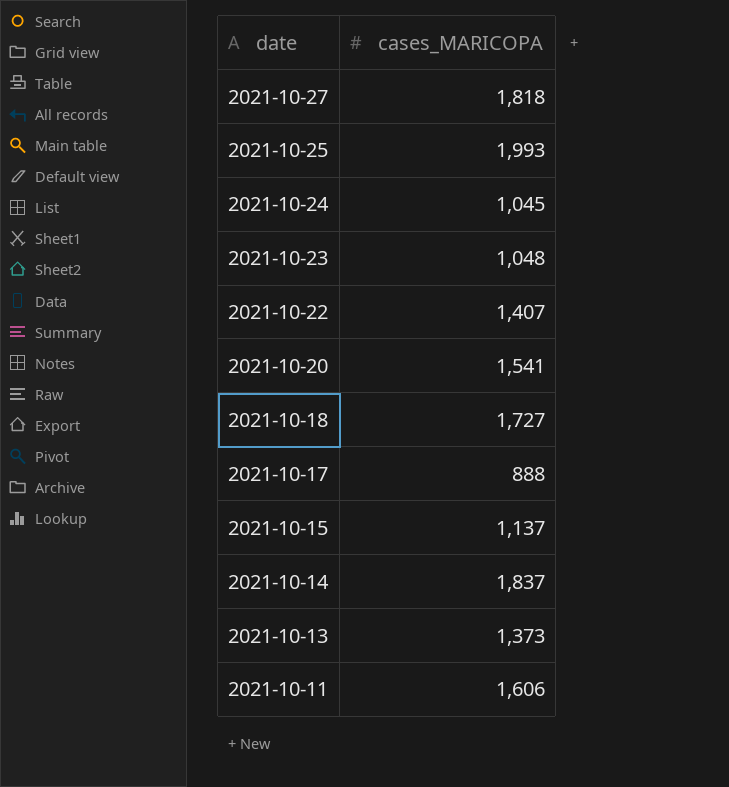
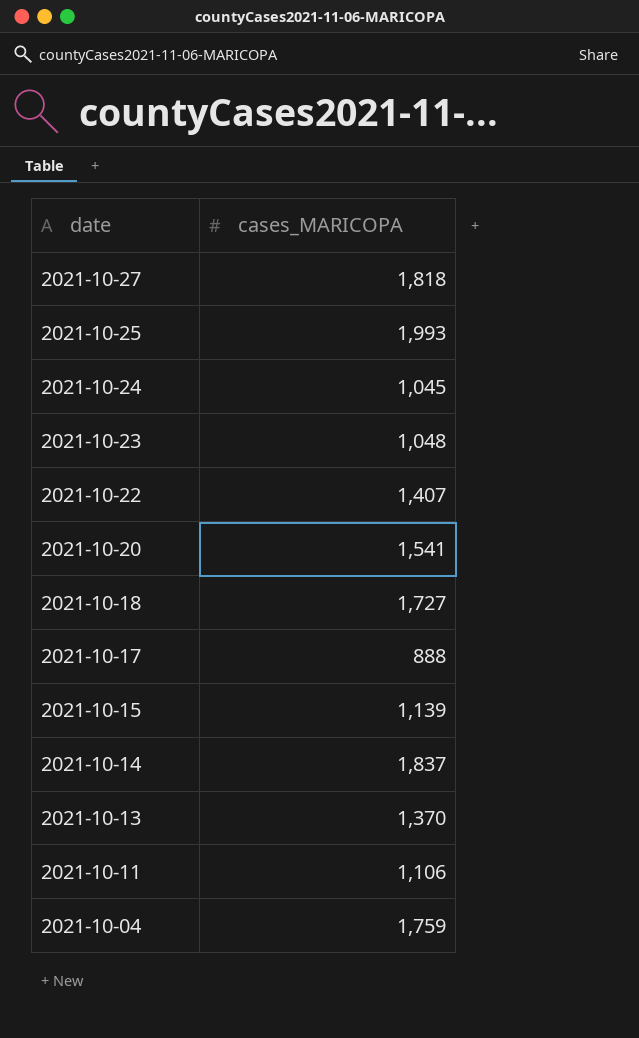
2021-10-15 | cases_MARICOPA: 1,137 -> 1,139
2021-10-13 | cases_MARICOPA: 1,373 -> 1,370
2021-10-11 | cases_MARICOPA: 1,606 -> 1,106
row 2021-10-04: none -> 1,759

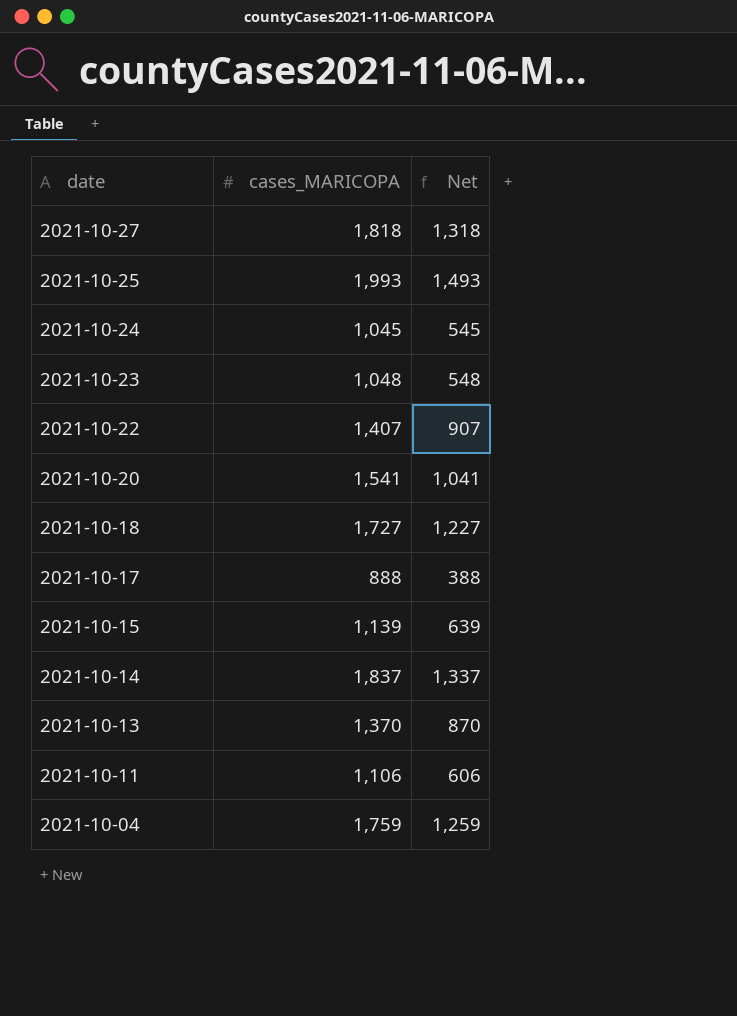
column Net | formula: none -> [cases_MARICOPA] - 500

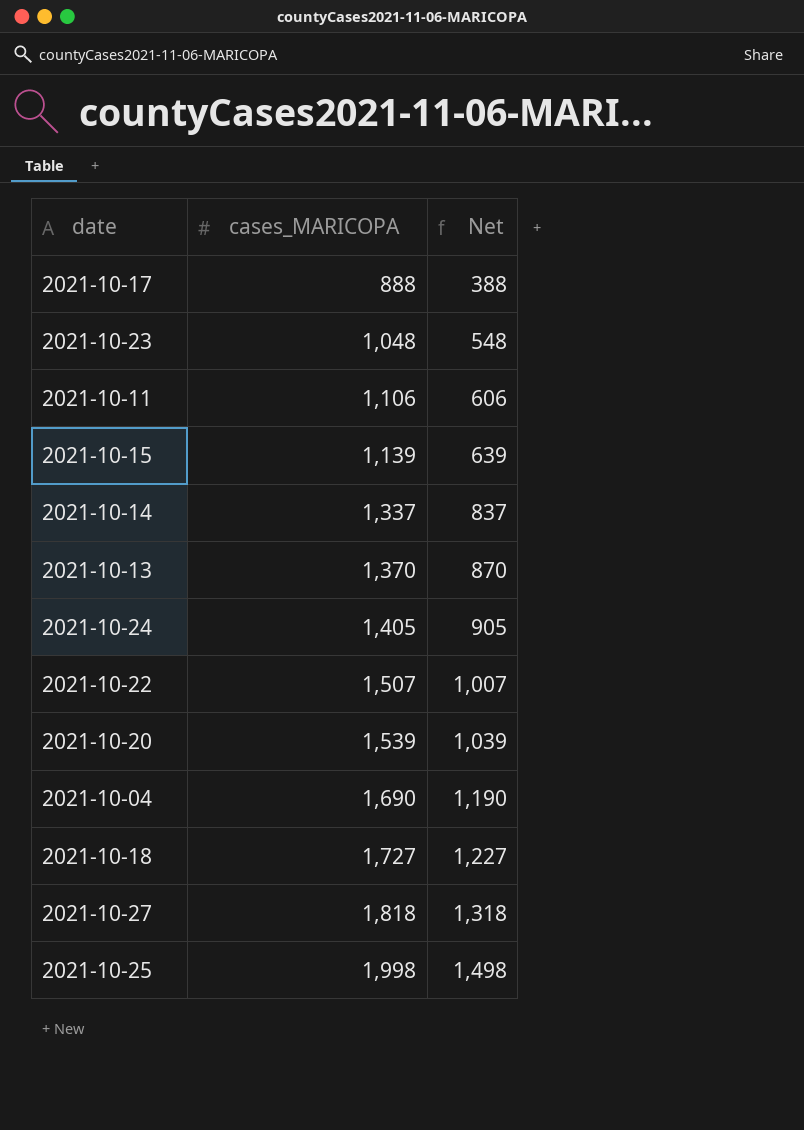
row order: date descending -> cases_MARICOPA ascending
2021-10-14 | cases_MARICOPA: 1,837 -> 1,337
2021-10-14 | Net: 1,337 -> 837
2021-10-24 | cases_MARICOPA: 1,045 -> 1,405
2021-10-24 | Net: 545 -> 905
2021-10-22 | cases_MARICOPA: 1,407 -> 1,507
2021-10-22 | Net: 907 -> 1,007
2021-10-20 | cases_MARICOPA: 1,541 -> 1,539
2021-10-20 | Net: 1,041 -> 1,039
2021-10-04 | cases_MARICOPA: 1,759 -> 1,690
2021-10-04 | Net: 1,259 -> 1,190
2021-10-25 | cases_MARICOPA: 1,993 -> 1,998
2021-10-25 | Net: 1,493 -> 1,498

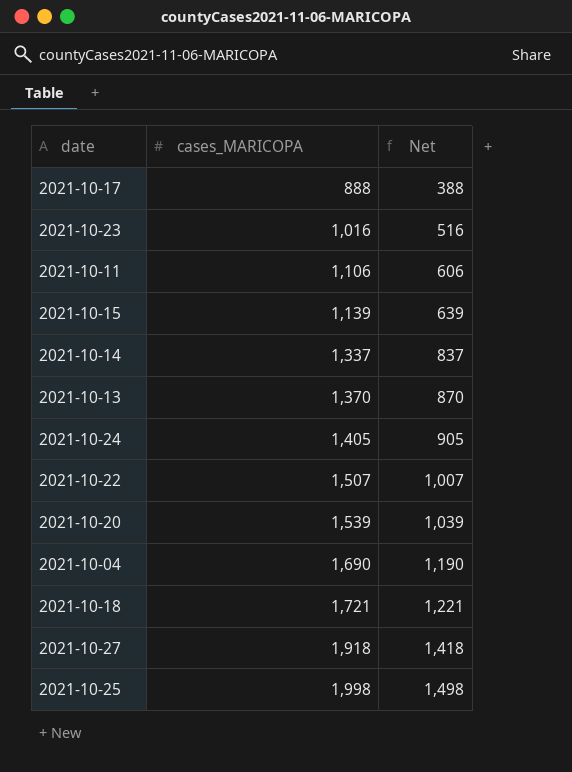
2021-10-23 | cases_MARICOPA: 1,048 -> 1,016
2021-10-23 | Net: 548 -> 516
2021-10-18 | cases_MARICOPA: 1,727 -> 1,721
2021-10-18 | Net: 1,227 -> 1,221
2021-10-27 | cases_MARICOPA: 1,818 -> 1,918
2021-10-27 | Net: 1,318 -> 1,418

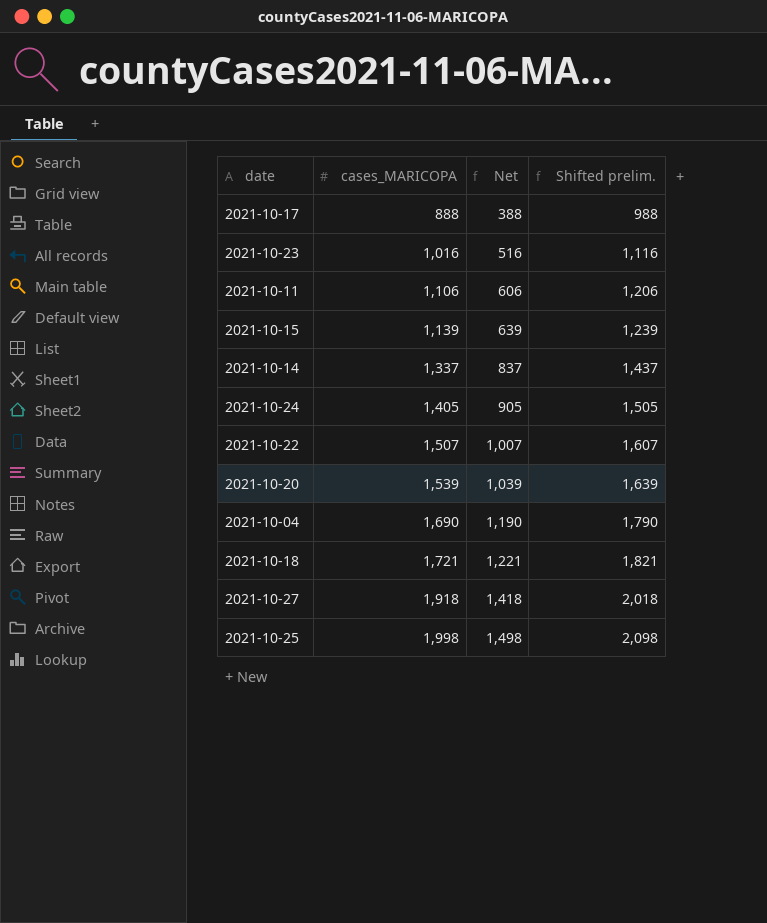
column Shifted prelim. | formula: none -> [cases_MARICOPA] + 100
row 2021-10-13: 1,370 | 870 -> none

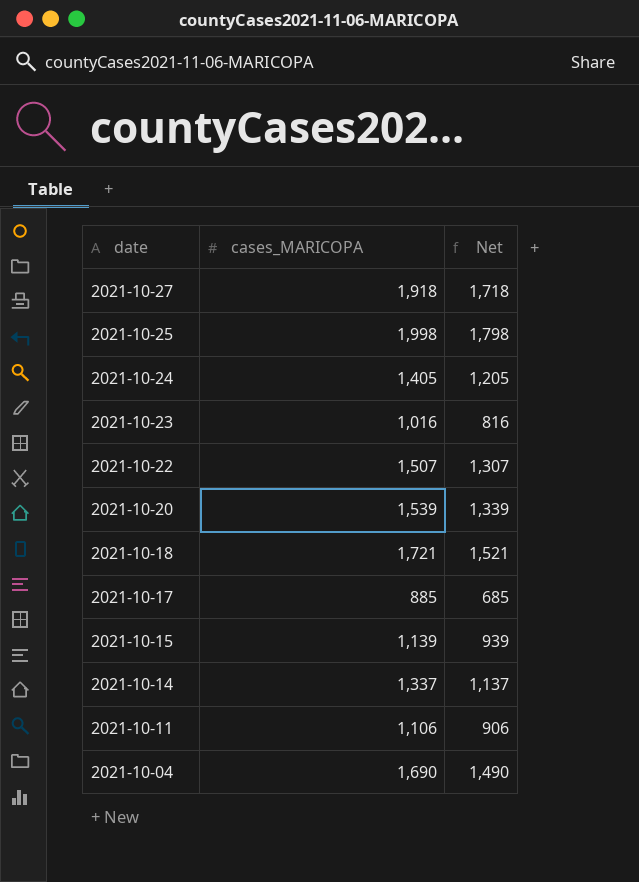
row order: cases_MARICOPA ascending -> date descending
column Shifted prelim. | formula: [cases_MARICOPA] + 100 -> none
column Net | formula: [cases_MARICOPA] - 500 -> [cases_MARICOPA] - 200
2021-10-17 | cases_MARICOPA: 888 -> 885

